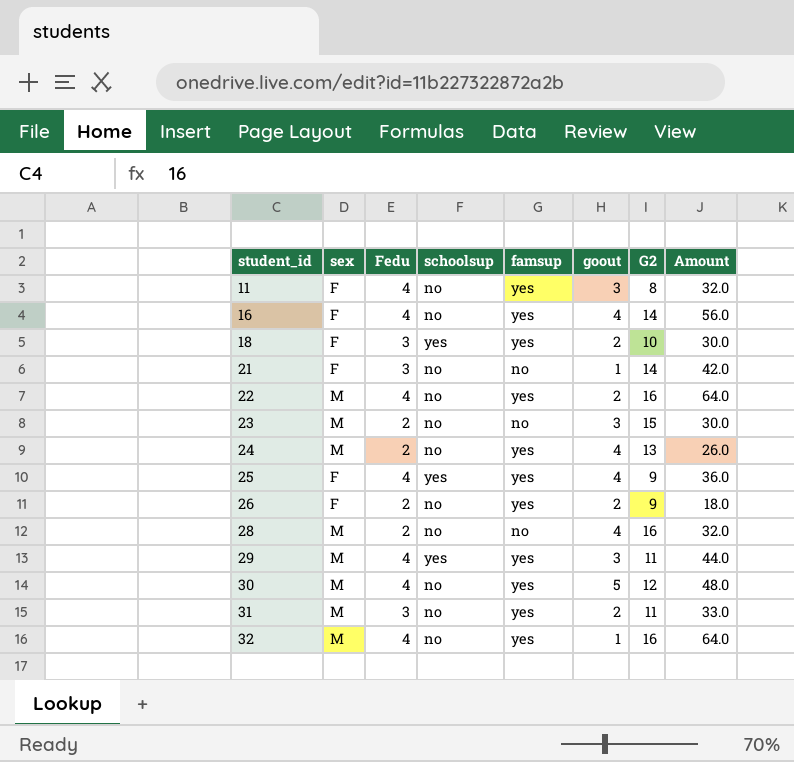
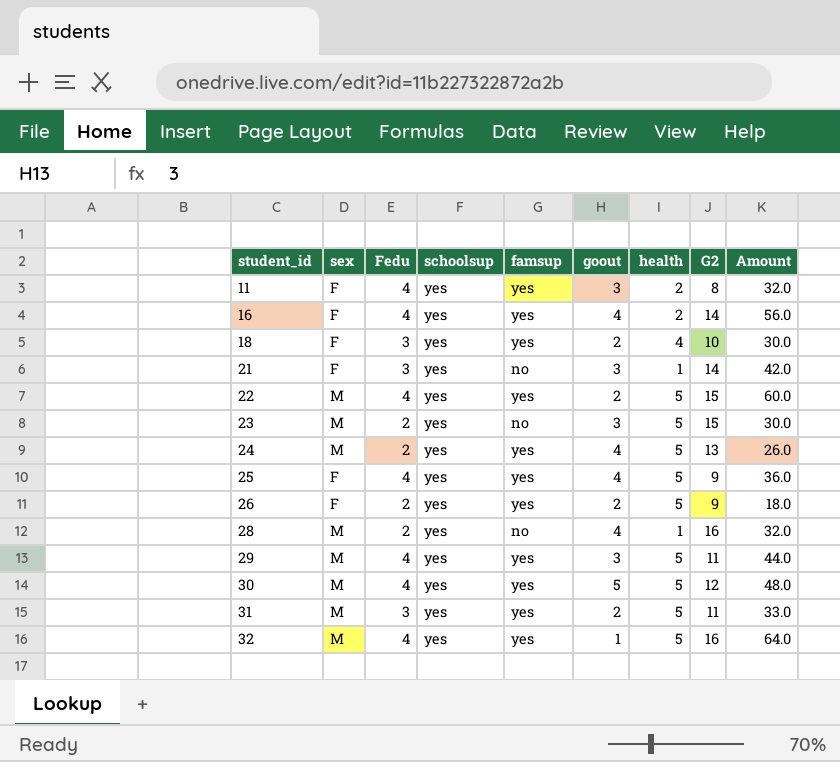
column health | position: none -> 7
11 | schoolsup: no -> yes
16 | schoolsup: no -> yes
21 | schoolsup: no -> yes
21 | goout: 1 -> 3
22 | schoolsup: no -> yes
22 | G2: 16 -> 15
22 | Amount: 64.0 -> 60.0
23 | schoolsup: no -> yes
24 | schoolsup: no -> yes
26 | schoolsup: no -> yes
28 | schoolsup: no -> yes
30 | schoolsup: no -> yes
31 | schoolsup: no -> yes
32 | schoolsup: no -> yes

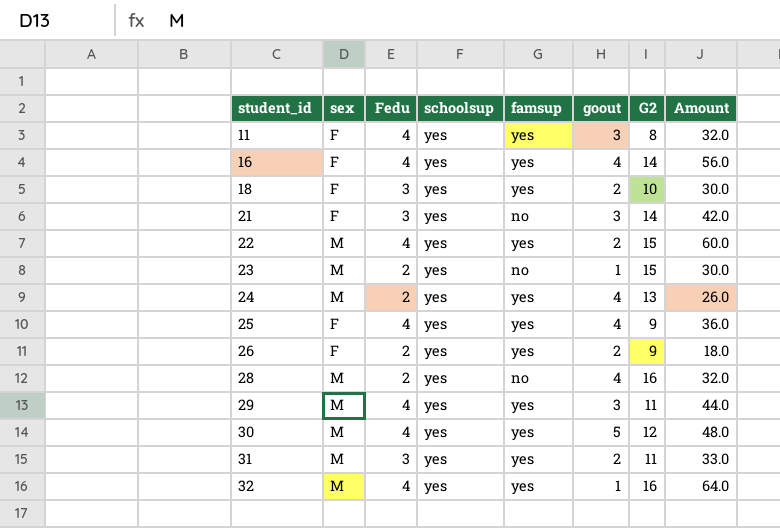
column health | position: 7 -> none
23 | goout: 3 -> 1

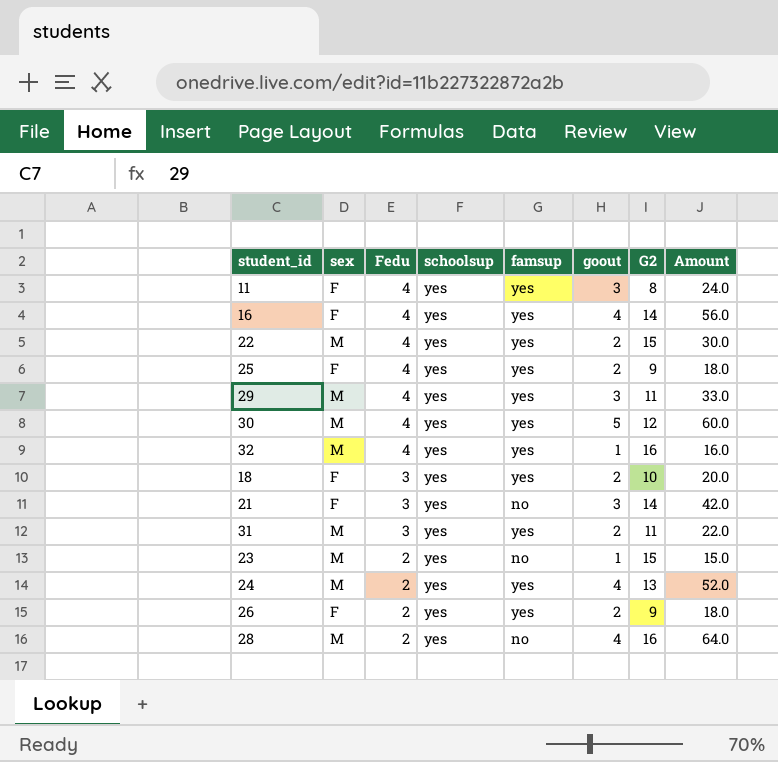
row order: student_id ascending -> Fedu descending
column Amount | formula: [Fedu] * [G2] -> [goout] * [G2]
25 | goout: 4 -> 2

